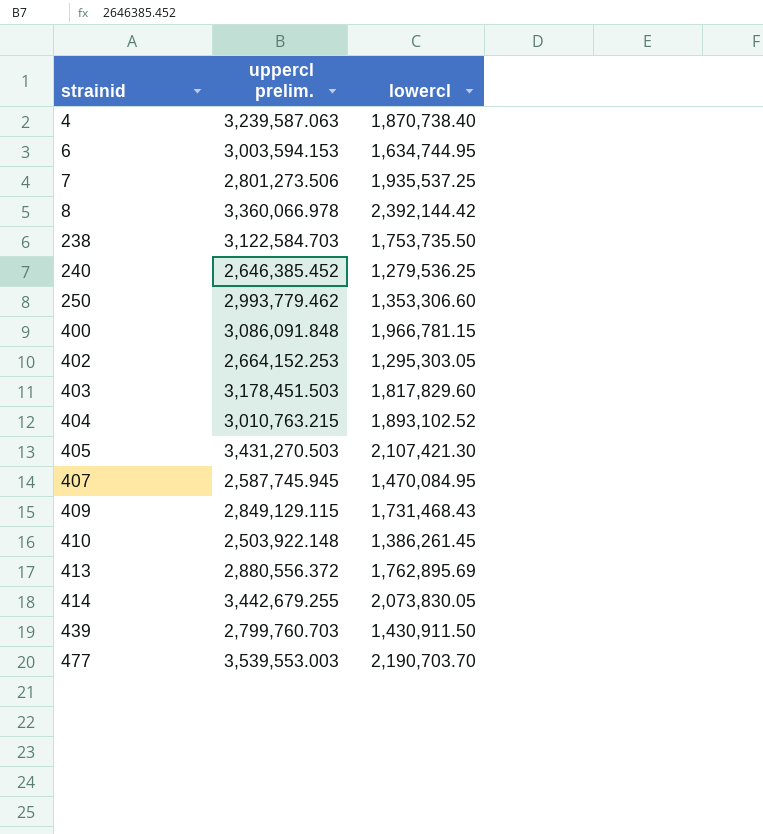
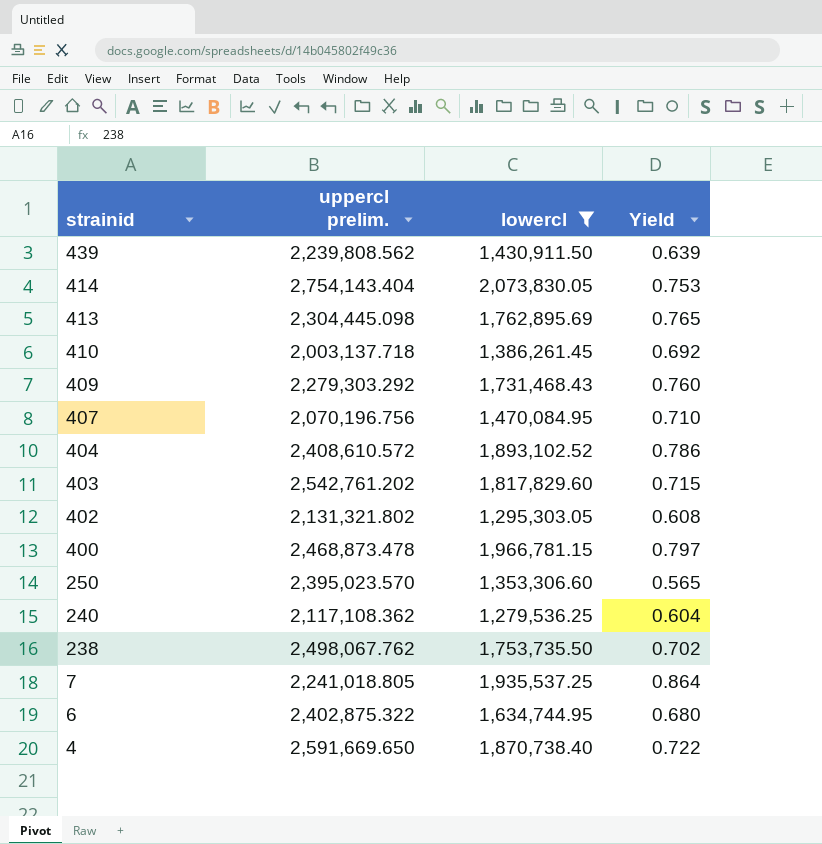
filter: none -> lowercl <= 2,073,830.05
row order: strainid ascending -> strainid descending
column Yield | formula: none -> [lowercl] / [uppercl prelim.]
439 | uppercl prelim.: 2,799,760.703 -> 2,239,808.562
414 | uppercl prelim.: 3,442,679.255 -> 2,754,143.404
413 | uppercl prelim.: 2,880,556.372 -> 2,304,445.098
410 | uppercl prelim.: 2,503,922.148 -> 2,003,137.718
409 | uppercl prelim.: 2,849,129.115 -> 2,279,303.292
407 | uppercl prelim.: 2,587,745.945 -> 2,070,196.756
404 | uppercl prelim.: 3,010,763.215 -> 2,408,610.572
403 | uppercl prelim.: 3,178,451.503 -> 2,542,761.202
402 | uppercl prelim.: 2,664,152.253 -> 2,131,321.802
400 | uppercl prelim.: 3,086,091.848 -> 2,468,873.478
250 | uppercl prelim.: 2,993,779.462 -> 2,395,023.570
240 | uppercl prelim.: 2,646,385.452 -> 2,117,108.362
238 | uppercl prelim.: 3,122,584.703 -> 2,498,067.762
7 | uppercl prelim.: 2,801,273.506 -> 2,241,018.805
6 | uppercl prelim.: 3,003,594.153 -> 2,402,875.322
4 | uppercl prelim.: 3,239,587.063 -> 2,591,669.650

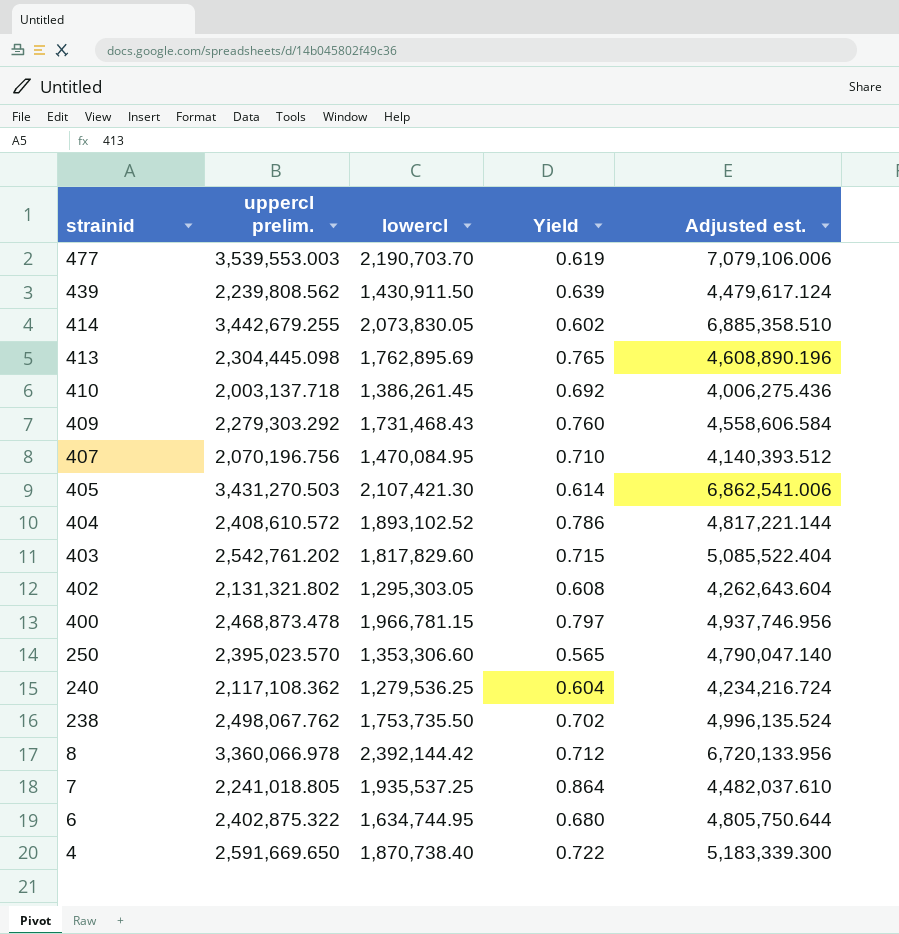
filter: lowercl <= 2,073,830.05 -> none
column Adjusted est. | formula: none -> [uppercl prelim.] * 2
414 | uppercl prelim.: 2,754,143.404 -> 3,442,679.255
414 | Yield: 0.753 -> 0.602

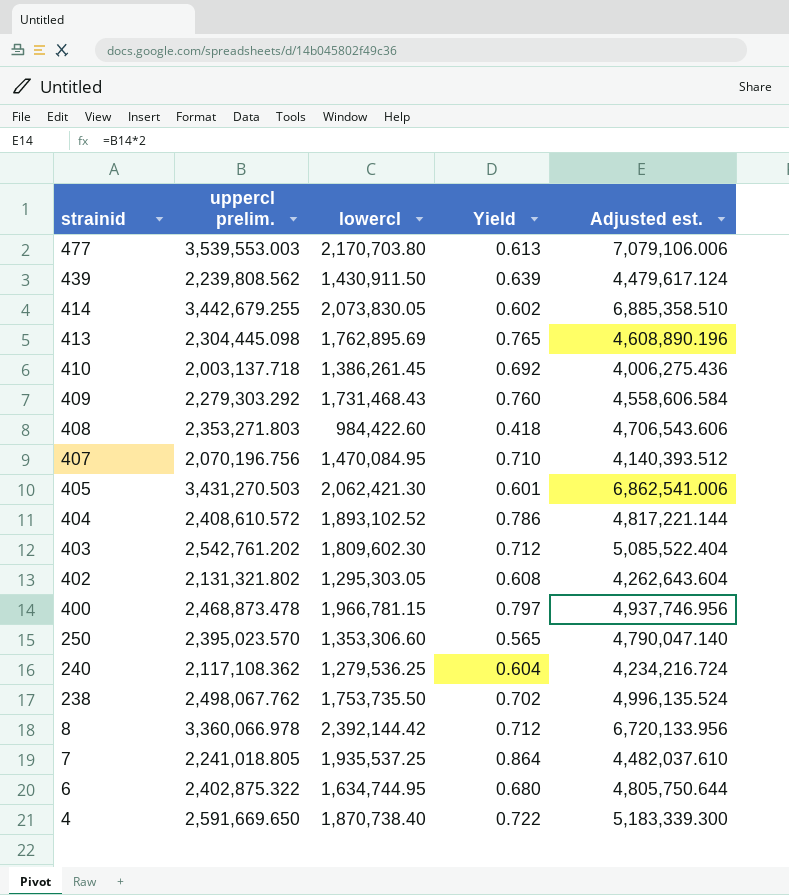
477 | lowercl: 2,190,703.70 -> 2,170,703.80
477 | Yield: 0.619 -> 0.613
row 408: none -> 2,353,271.803 | 984,422.60 | 0.418 | 4,706,543.606
405 | lowercl: 2,107,421.30 -> 2,062,421.30
405 | Yield: 0.614 -> 0.601
403 | lowercl: 1,817,829.60 -> 1,809,602.30
403 | Yield: 0.715 -> 0.712

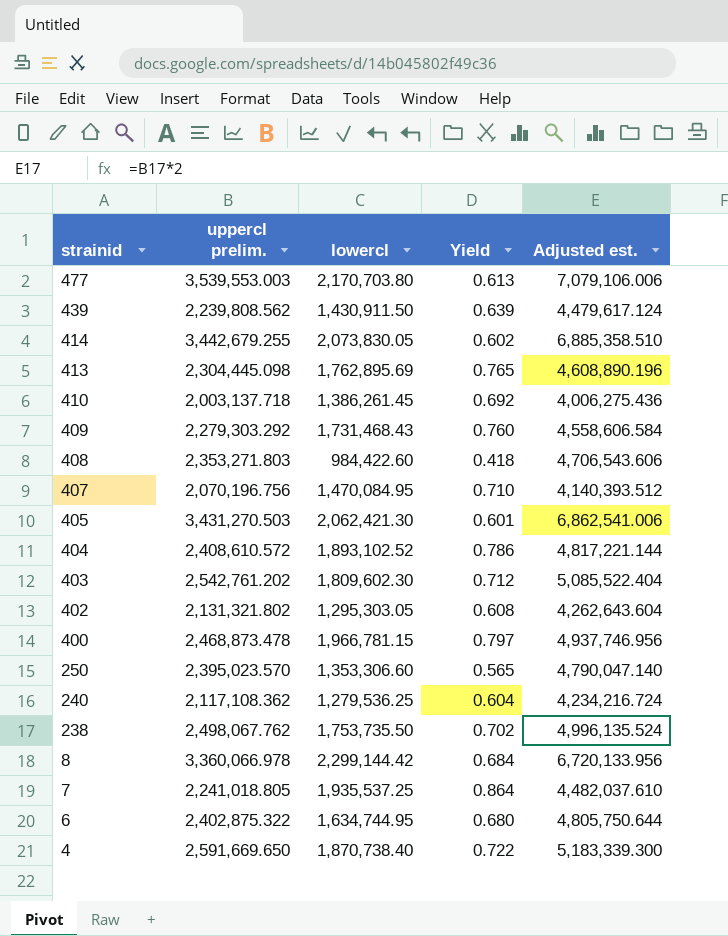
8 | lowercl: 2,392,144.42 -> 2,299,144.42
8 | Yield: 0.712 -> 0.684

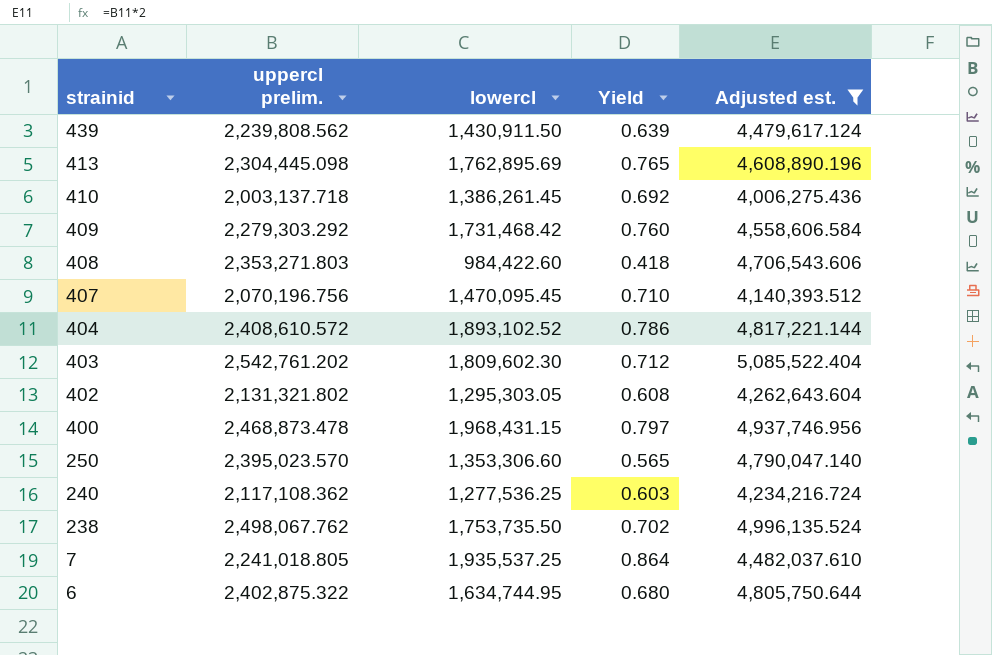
filter: none -> Adjusted est. <= 5,085,522.404
409 | lowercl: 1,731,468.43 -> 1,731,468.42
407 | lowercl: 1,470,084.95 -> 1,470,095.45
400 | lowercl: 1,966,781.15 -> 1,968,431.15
240 | lowercl: 1,279,536.25 -> 1,277,536.25
240 | Yield: 0.604 -> 0.603

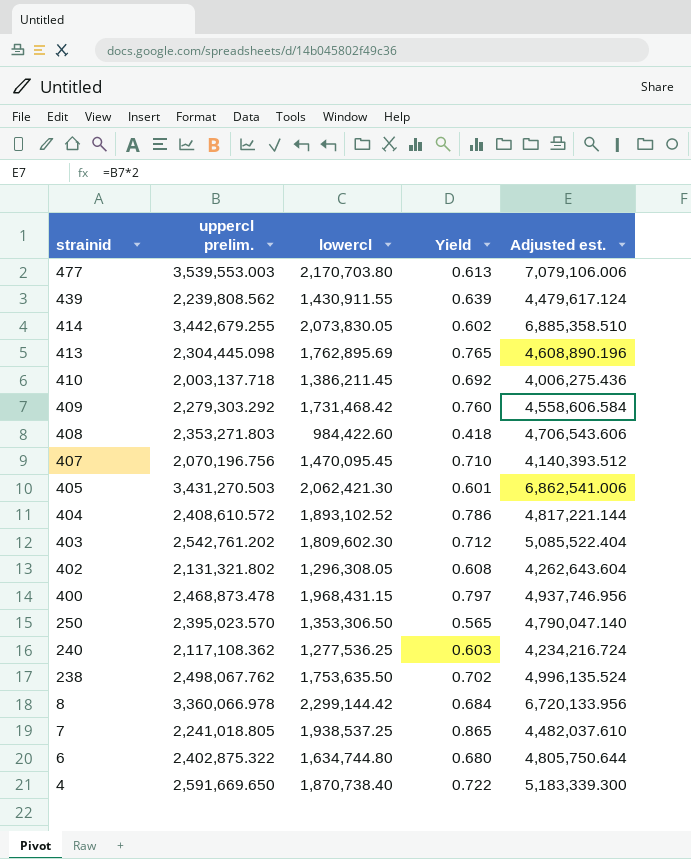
filter: Adjusted est. <= 5,085,522.404 -> none
439 | lowercl: 1,430,911.50 -> 1,430,911.55
410 | lowercl: 1,386,261.45 -> 1,386,211.45
402 | lowercl: 1,295,303.05 -> 1,296,308.05
250 | lowercl: 1,353,306.60 -> 1,353,306.50
238 | lowercl: 1,753,735.50 -> 1,753,635.50
7 | lowercl: 1,935,537.25 -> 1,938,537.25
7 | Yield: 0.864 -> 0.865
6 | lowercl: 1,634,744.95 -> 1,634,744.80

